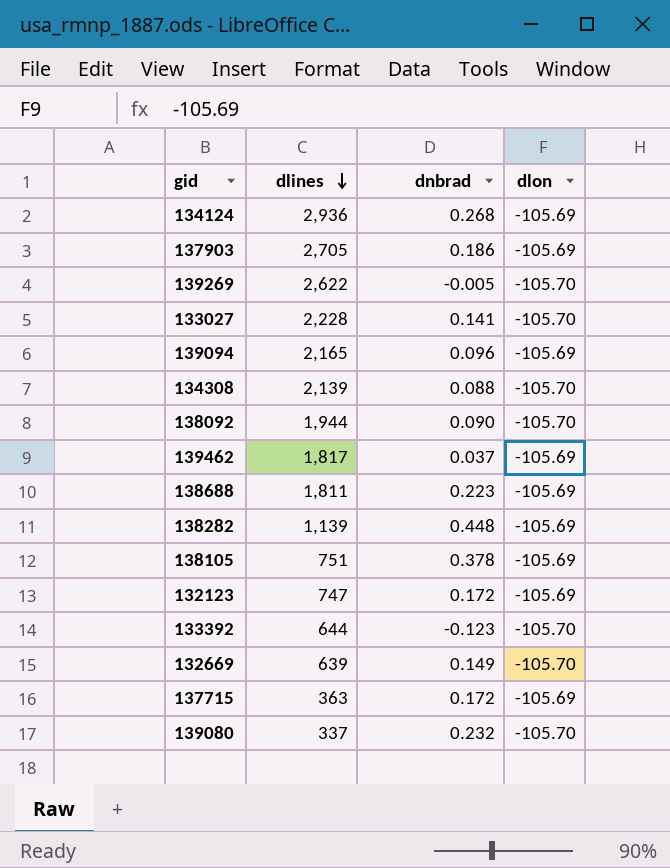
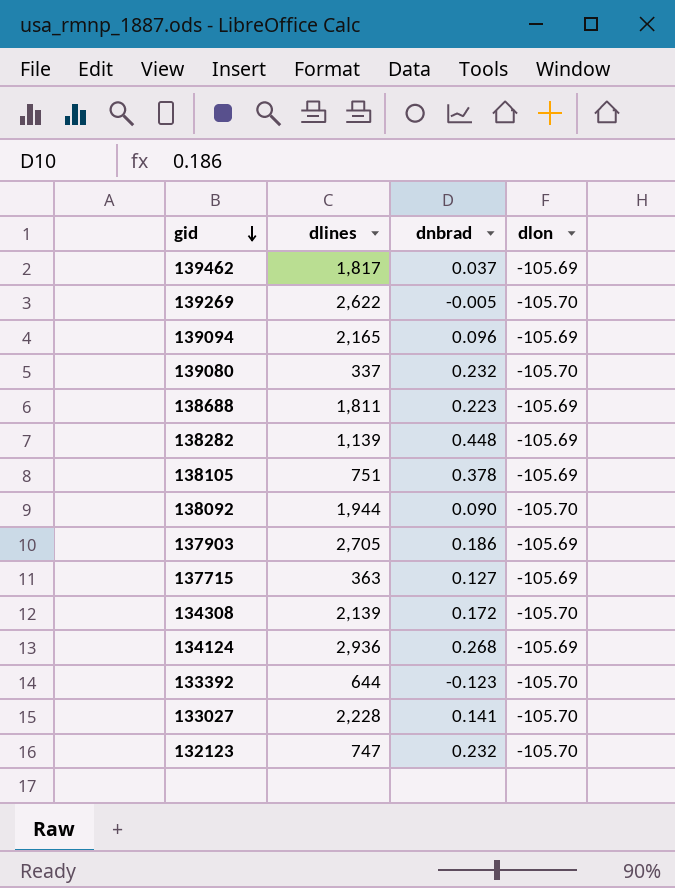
row order: dlines descending -> gid descending
row 132669: 639 | 0.149 | -105.70 -> none
137715 | dnbrad: 0.172 -> 0.127
134308 | dnbrad: 0.088 -> 0.172
132123 | dnbrad: 0.172 -> 0.232
132123 | dlon: -105.69 -> -105.70

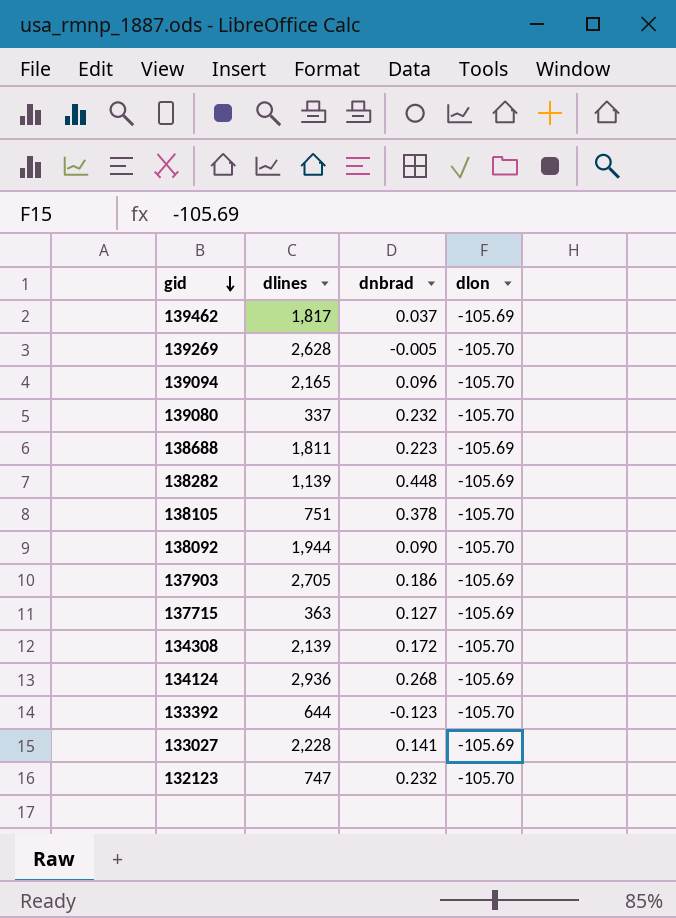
139269 | dlines: 2,622 -> 2,628
139094 | dlon: -105.69 -> -105.70
138105 | dlon: -105.69 -> -105.70
133027 | dlon: -105.70 -> -105.69

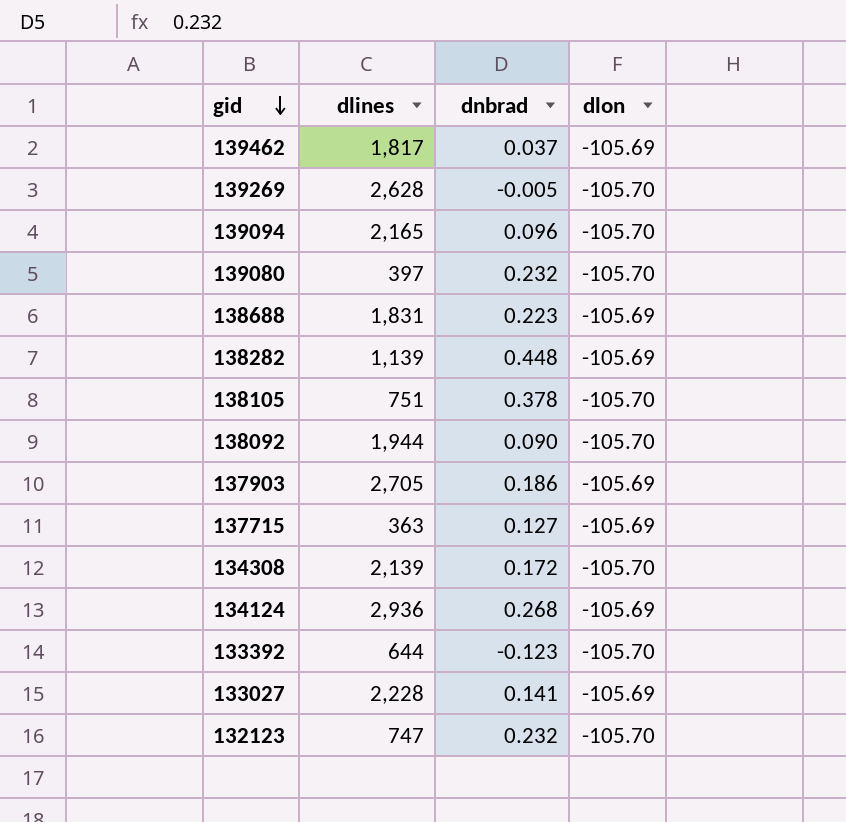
139080 | dlines: 337 -> 397
138688 | dlines: 1,811 -> 1,831

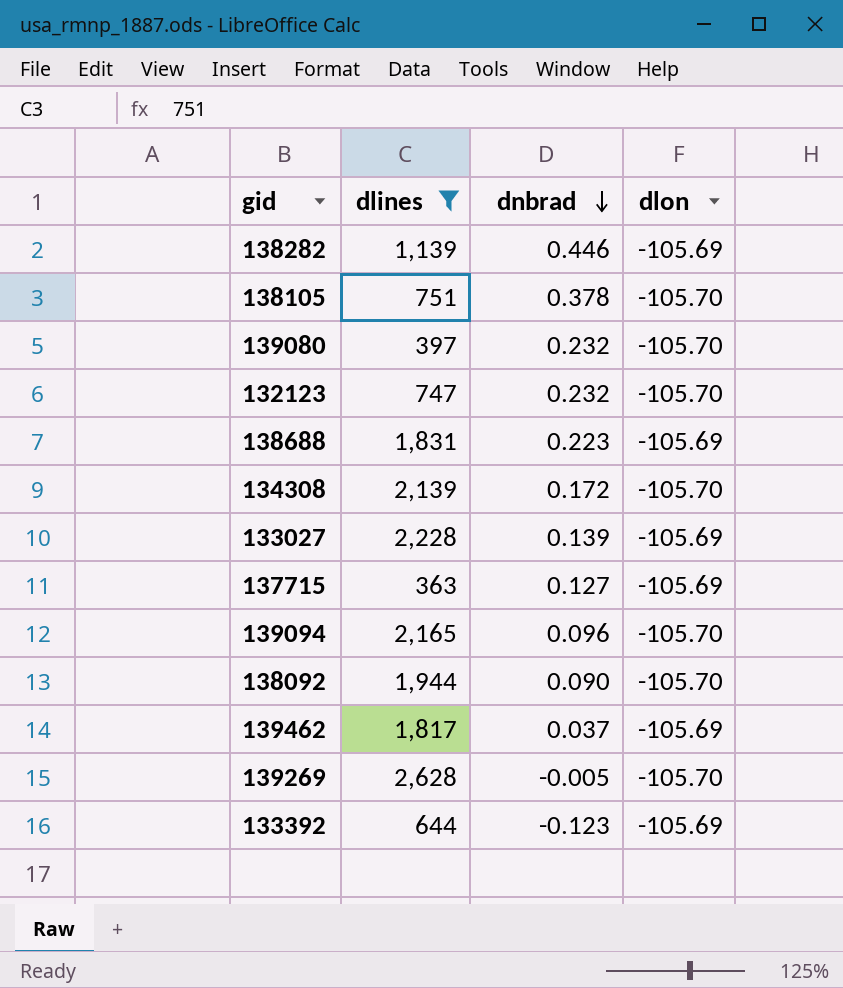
filter: none -> dlines <= 2,628
row order: gid descending -> dnbrad descending
138282 | dnbrad: 0.448 -> 0.446
133027 | dnbrad: 0.141 -> 0.139
133392 | dlon: -105.70 -> -105.69

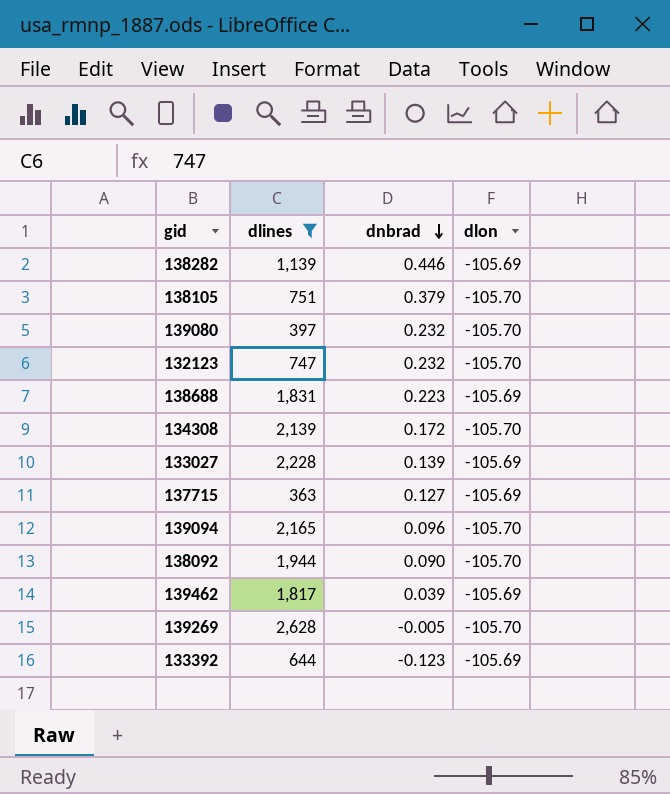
138105 | dnbrad: 0.378 -> 0.379
139462 | dnbrad: 0.037 -> 0.039

